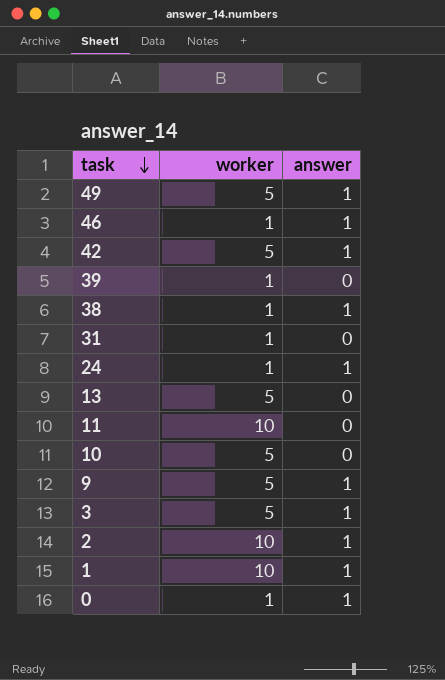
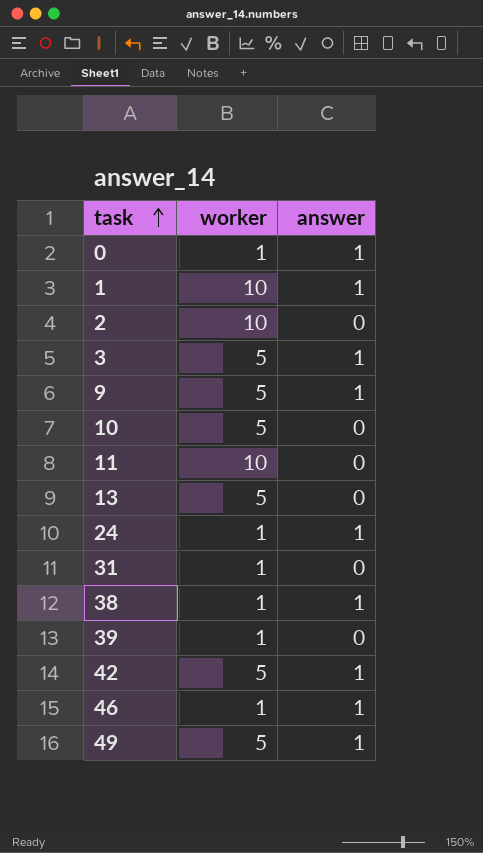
row order: task descending -> task ascending
2 | answer: 1 -> 0

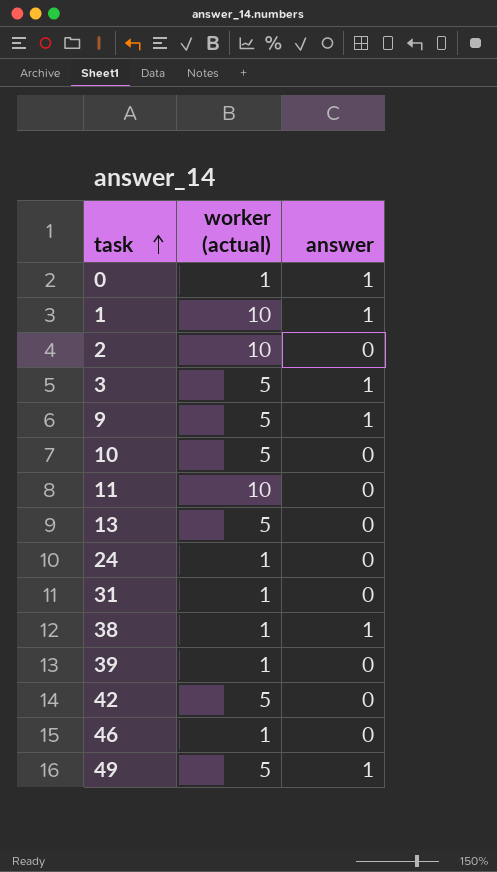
column name: worker -> worker (actual)
24 | answer: 1 -> 0
42 | answer: 1 -> 0
46 | answer: 1 -> 0

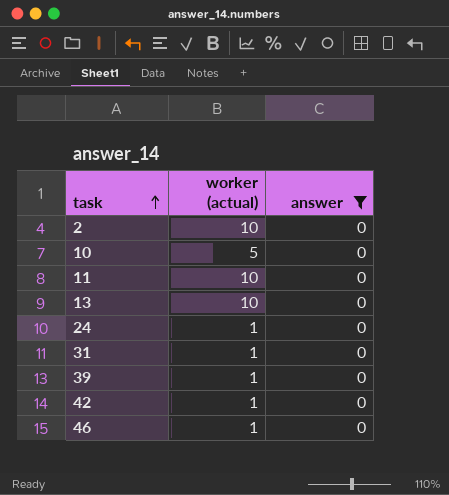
filter: none -> answer = 0
13 | worker (actual): 5 -> 10
42 | worker (actual): 5 -> 1

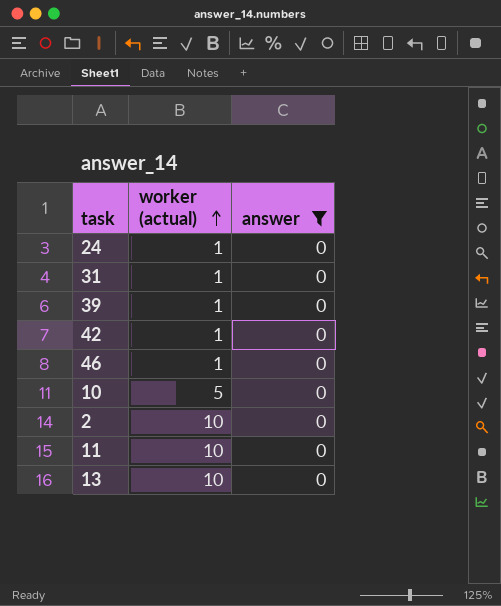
row order: task ascending -> worker (actual) ascending

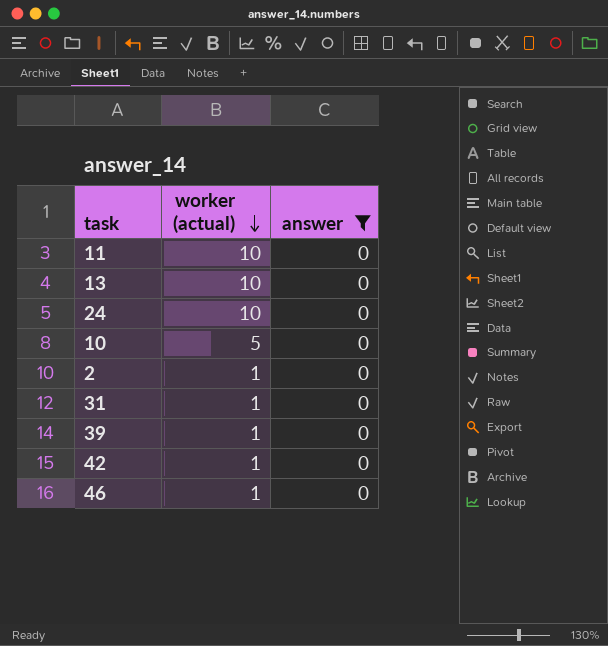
row order: worker (actual) ascending -> worker (actual) descending
24 | worker (actual): 1 -> 10
2 | worker (actual): 10 -> 1

